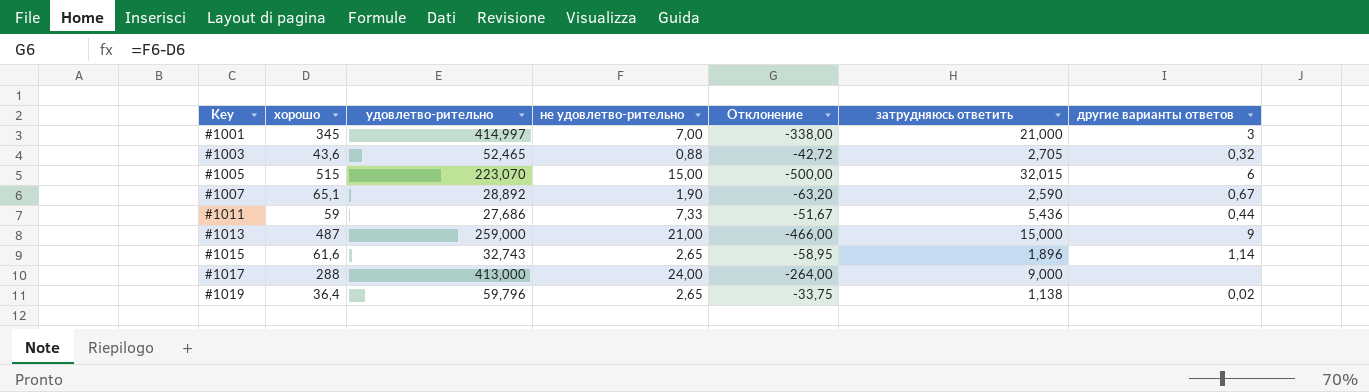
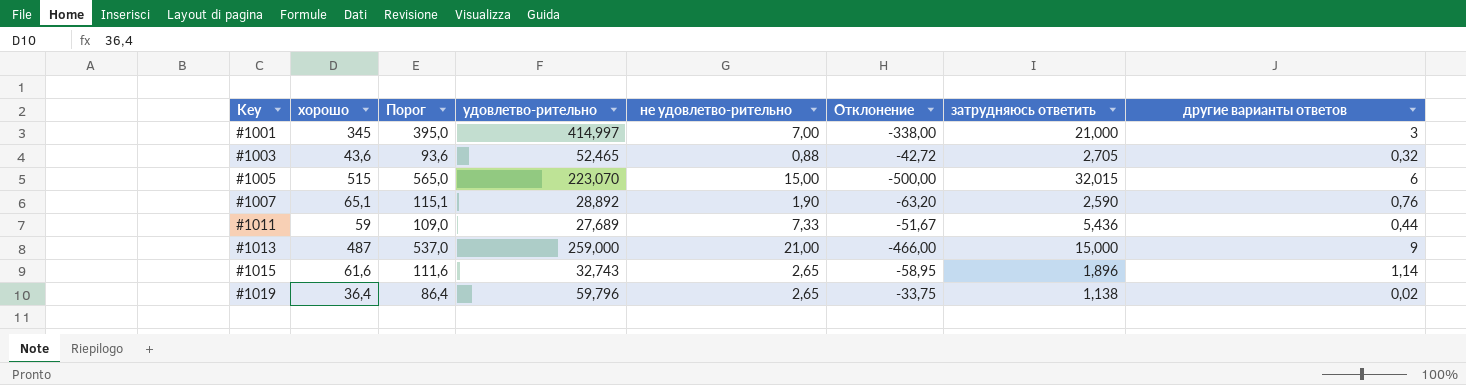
column Порог | formula: none -> [хорошо] + 50
row #1017: 288 | 413,000 | 24,00 | -264,00 | 9,000 | none -> none
#1007 | другие варианты ответов: 0,67 -> 0,76
#1011 | удовлетво-рительно: 27,686 -> 27,689

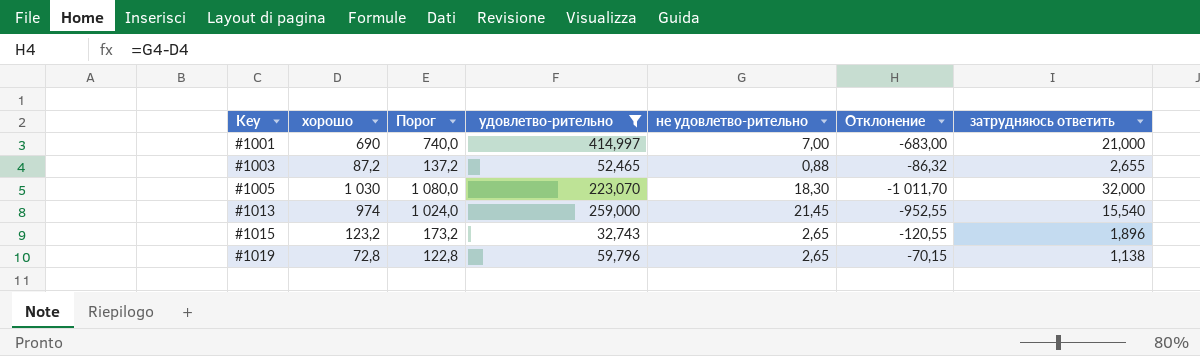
filter: none -> удовлетво-рительно >= 32,743
column другие варианты ответов | position: 8 -> none
#1001 | хорошо: 345 -> 690
#1001 | Порог: 395,0 -> 740,0
#1001 | Отклонение: -338,00 -> -683,00
#1003 | хорошо: 43,6 -> 87,2
#1003 | Порог: 93,6 -> 137,2
#1003 | Отклонение: -42,72 -> -86,32
#1003 | затрудняюсь ответить: 2,705 -> 2,655
#1005 | хорошо: 515 -> 1 030
#1005 | Порог: 565,0 -> 1 080,0
#1005 | не удовлетво-рительно: 15,00 -> 18,30
#1005 | Отклонение: -500,00 -> -1 011,70
#1005 | затрудняюсь ответить: 32,015 -> 32,000
#1013 | хорошо: 487 -> 974
#1013 | Порог: 537,0 -> 1 024,0
#1013 | не удовлетво-рительно: 21,00 -> 21,45
#1013 | Отклонение: -466,00 -> -952,55
#1013 | затрудняюсь ответить: 15,000 -> 15,540
#1015 | хорошо: 61,6 -> 123,2
#1015 | Порог: 111,6 -> 173,2
#1015 | Отклонение: -58,95 -> -120,55
#1019 | хорошо: 36,4 -> 72,8
#1019 | Порог: 86,4 -> 122,8
#1019 | Отклонение: -33,75 -> -70,15

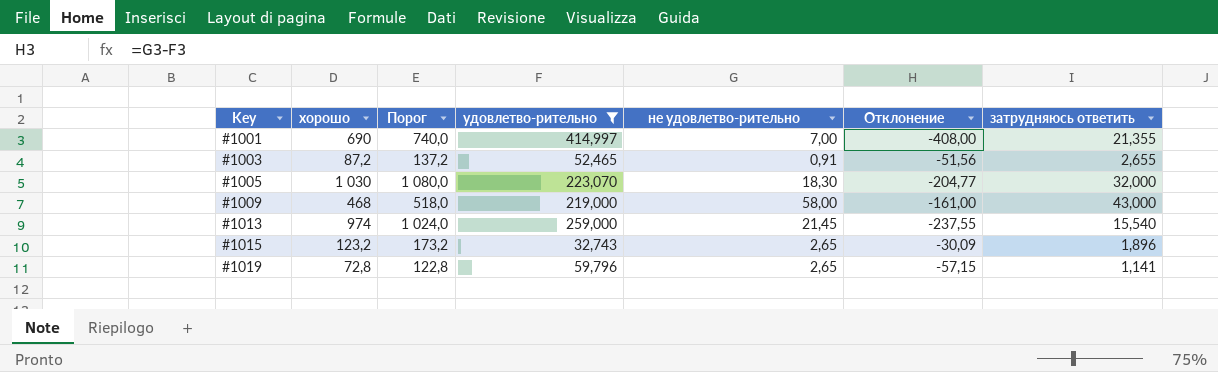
column Отклонение | formula: [не удовлетво-рительно] - [хорошо] -> [не удовлетво-рительно] - [удовлетво-рительно]
#1001 | затрудняюсь ответить: 21,000 -> 21,355
#1003 | не удовлетво-рительно: 0,88 -> 0,91
row #1009: none -> 468 | 518,0 | 219,000 | 58,00 | -161,00 | 43,000
#1019 | затрудняюсь ответить: 1,138 -> 1,141

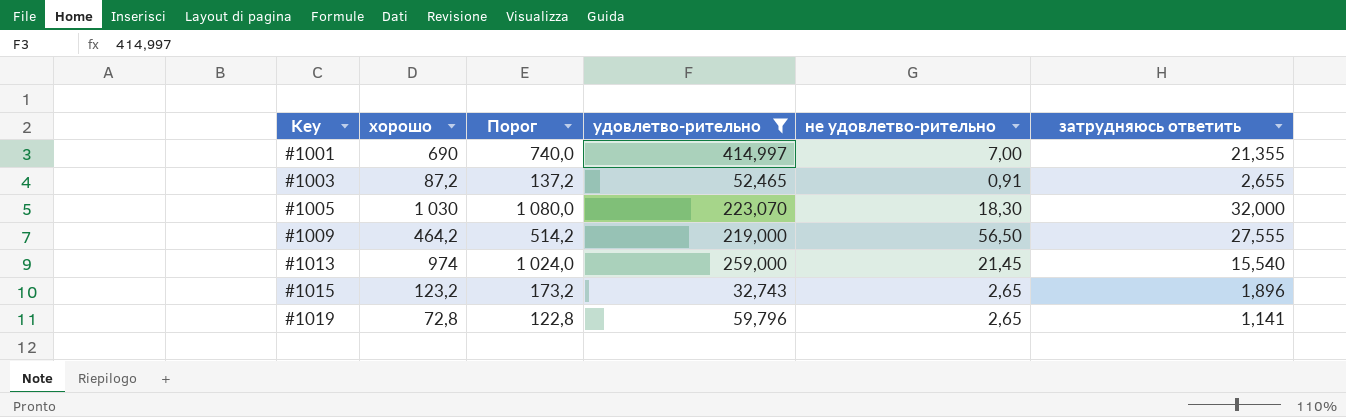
column Отклонение | formula: [не удовлетво-рительно] - [удовлетво-рительно] -> none
#1009 | хорошо: 468 -> 464,2
#1009 | Порог: 518,0 -> 514,2
#1009 | не удовлетво-рительно: 58,00 -> 56,50
#1009 | затрудняюсь ответить: 43,000 -> 27,555

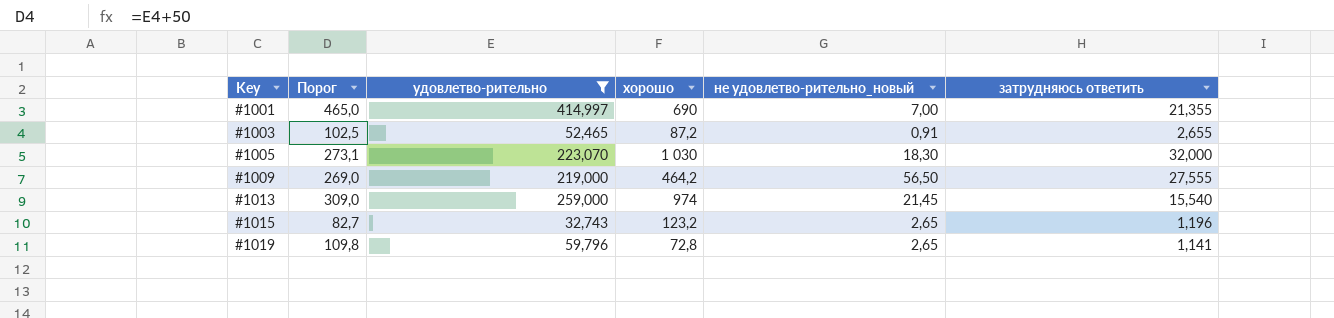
column Порог | formula: [хорошо] + 50 -> [удовлетво-рительно] + 50
column хорошо | position: 2 -> 4
column name: не удовлетво-рительно -> не удовлетво-рительно_новый
#1015 | затрудняюсь ответить: 1,896 -> 1,196

